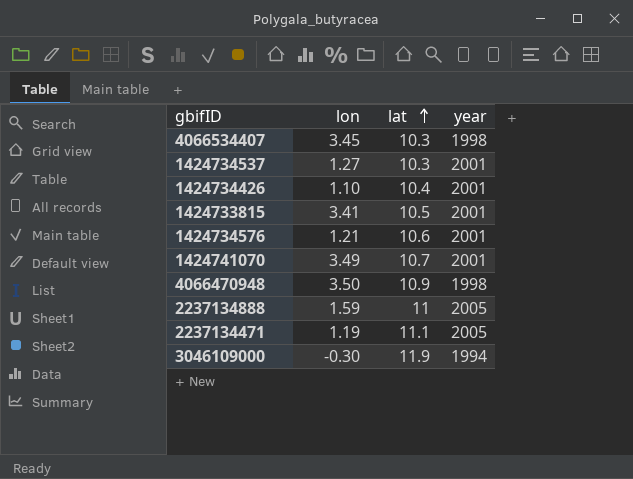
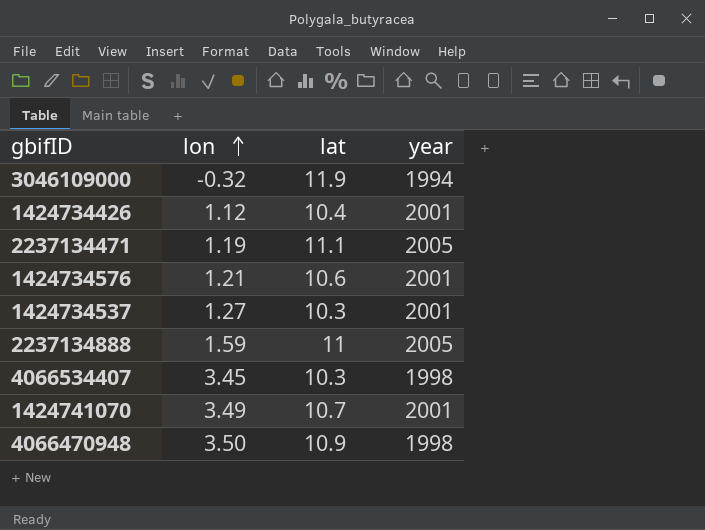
row order: lat ascending -> lon ascending
row 1424733815: 3.41 | 10.5 | 2001 -> none
3046109000 | lon: -0.30 -> -0.32
1424734426 | lon: 1.10 -> 1.12

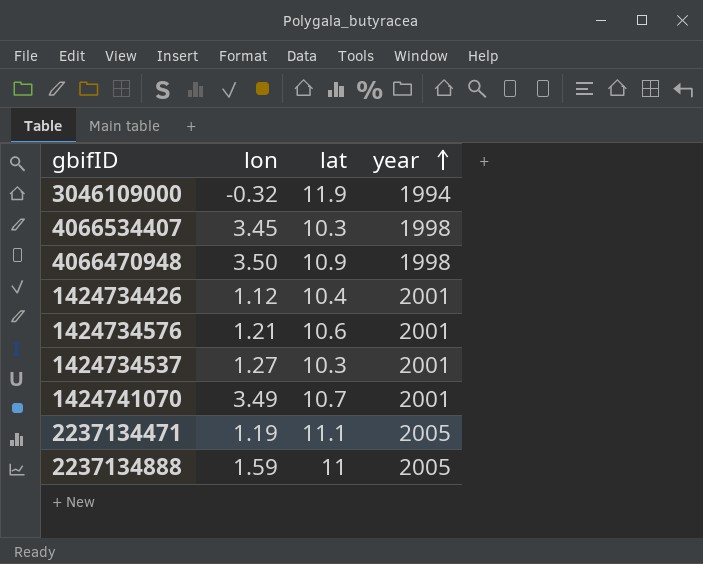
row order: lon ascending -> year ascending

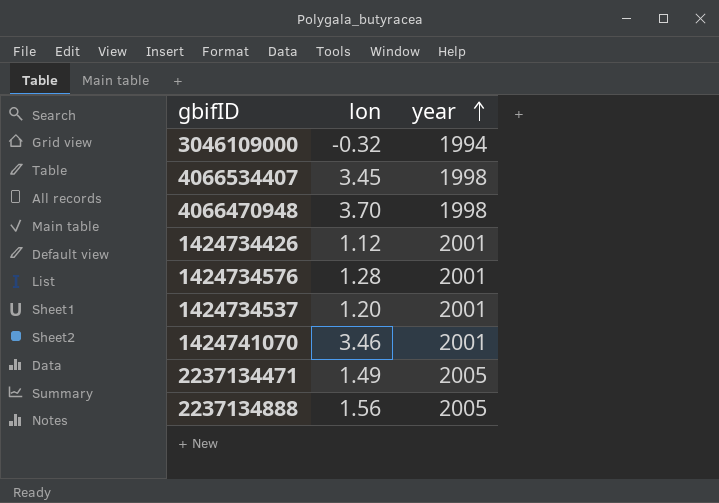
column lat | position: 3 -> none
4066470948 | lon: 3.50 -> 3.70
1424734576 | lon: 1.21 -> 1.28
1424734537 | lon: 1.27 -> 1.20
1424741070 | lon: 3.49 -> 3.46
2237134471 | lon: 1.19 -> 1.49
2237134888 | lon: 1.59 -> 1.56

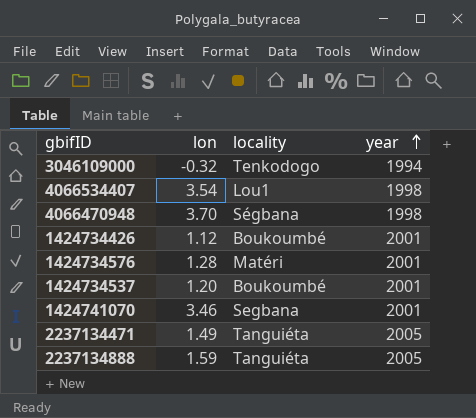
column locality | position: none -> 3
4066534407 | lon: 3.45 -> 3.54
2237134888 | lon: 1.56 -> 1.59

